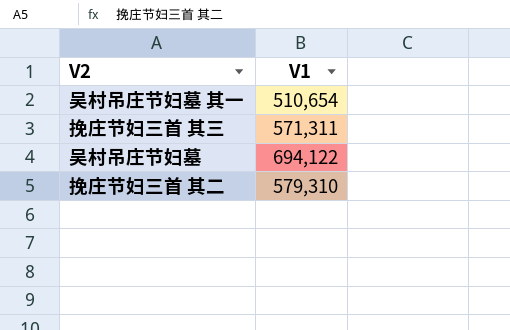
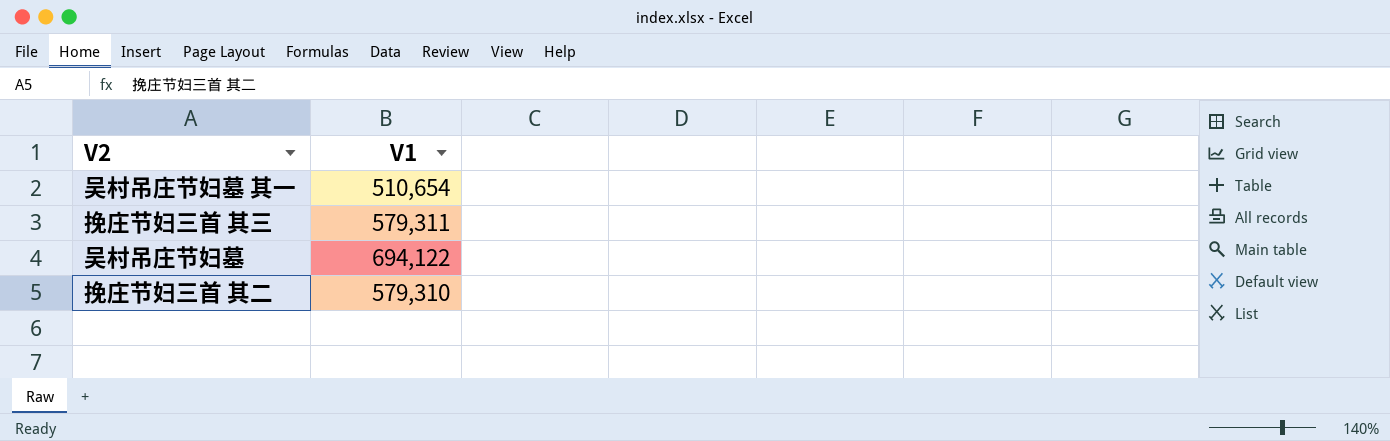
挽庄节妇三首 其三 | V1: 571,311 -> 579,311

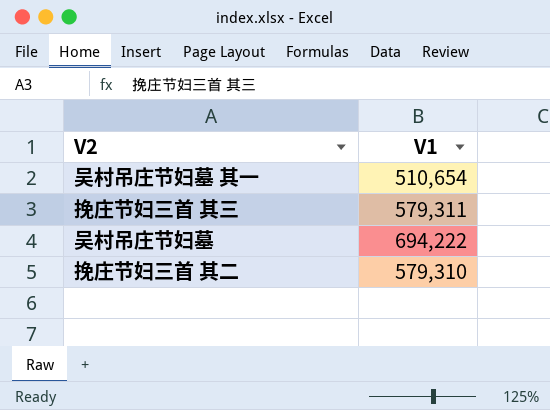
吴村吊庄节妇墓 | V1: 694,122 -> 694,222

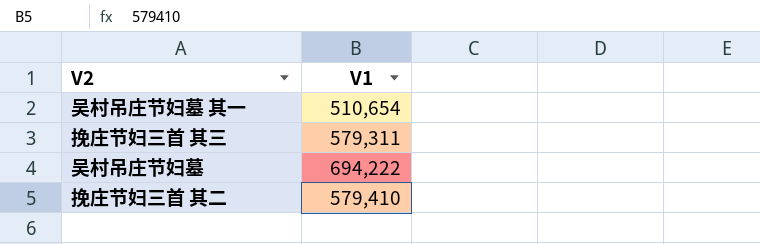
挽庄节妇三首 其二 | V1: 579,310 -> 579,410

